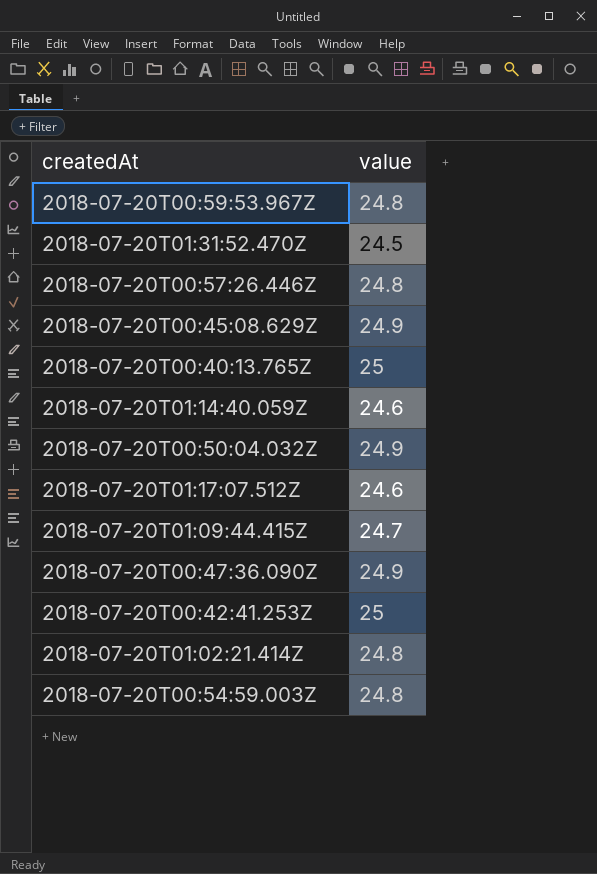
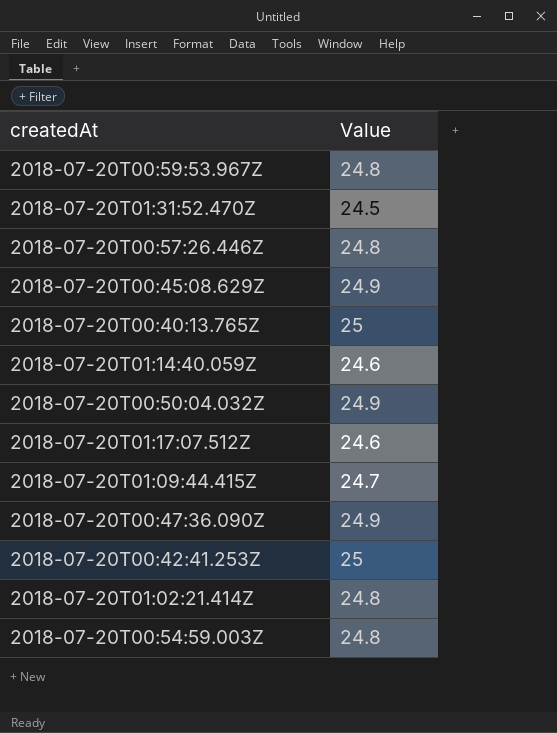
column name: value -> Value

